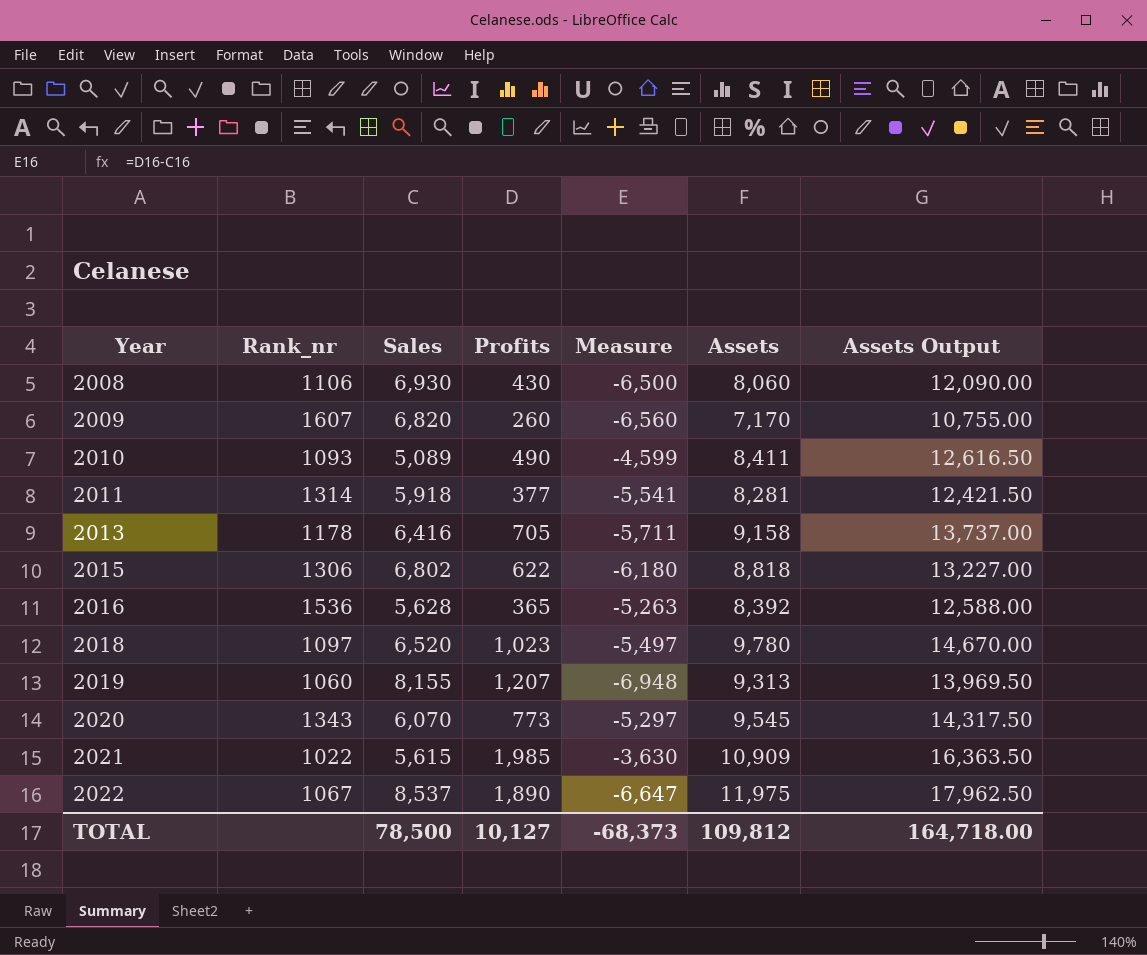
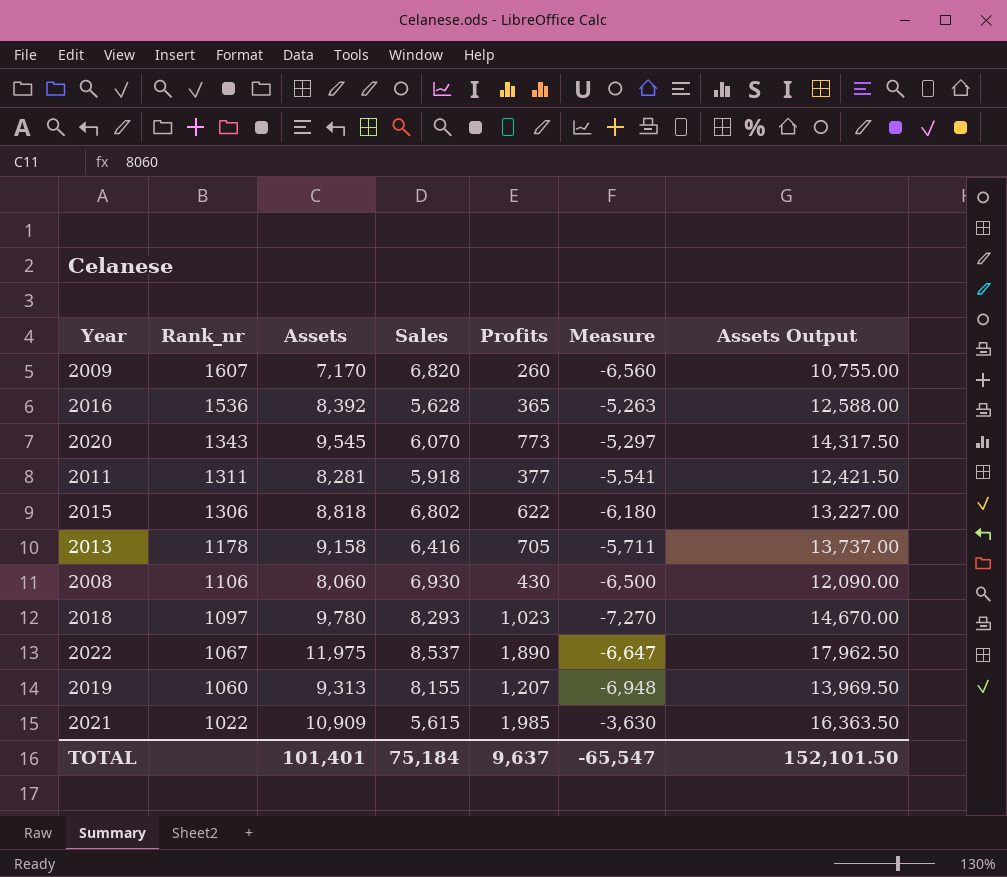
row order: Year ascending -> Rank_nr descending
column Assets | position: 6 -> 3
row 2010: 1093 | 5,089 | 490 | -4,599 | 8,411 | 12,616.50 -> none
2011 | Rank_nr: 1314 -> 1311
2018 | Sales: 6,520 -> 8,293
2018 | Measure: -5,497 -> -7,270
TOTAL | Assets: 109,812 -> 101,401
TOTAL | Sales: 78,500 -> 75,184
TOTAL | Profits: 10,127 -> 9,637
TOTAL | Measure: -68,373 -> -65,547
TOTAL | Assets Output: 164,718.00 -> 152,101.50

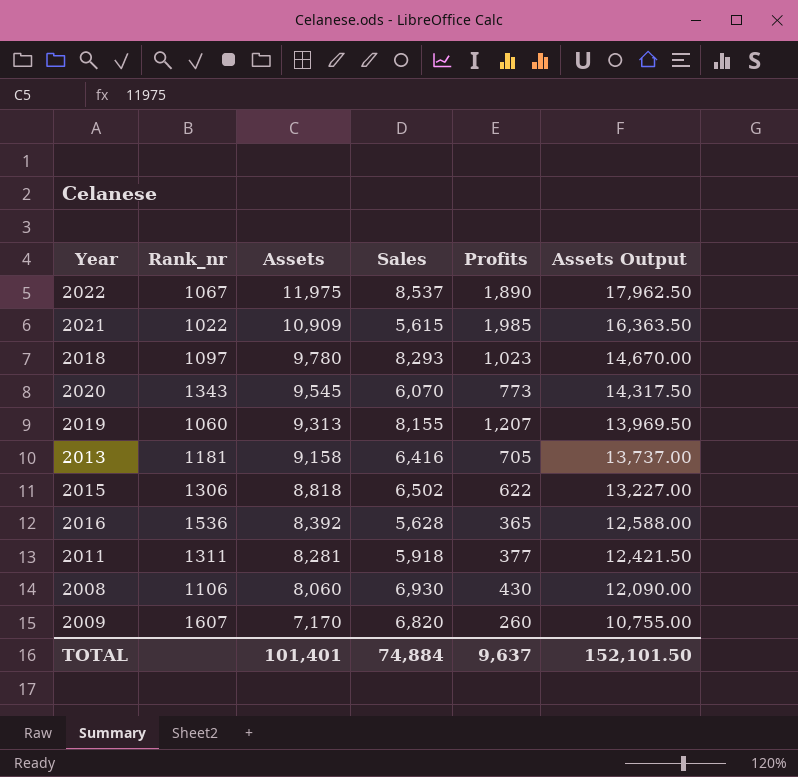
row order: Rank_nr descending -> Assets descending
column Measure | formula: [Profits] - [Sales] -> none
2013 | Rank_nr: 1178 -> 1181
2015 | Sales: 6,802 -> 6,502
TOTAL | Sales: 75,184 -> 74,884

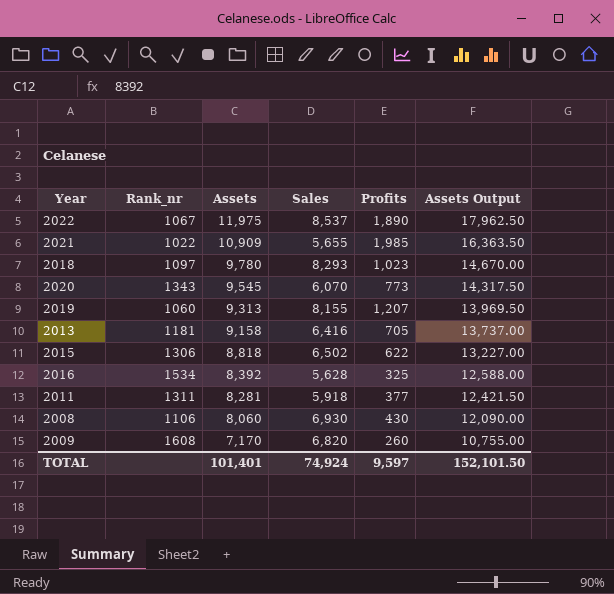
2021 | Sales: 5,615 -> 5,655
2016 | Rank_nr: 1536 -> 1534
2016 | Profits: 365 -> 325
2009 | Rank_nr: 1607 -> 1608
TOTAL | Sales: 74,884 -> 74,924
TOTAL | Profits: 9,637 -> 9,597

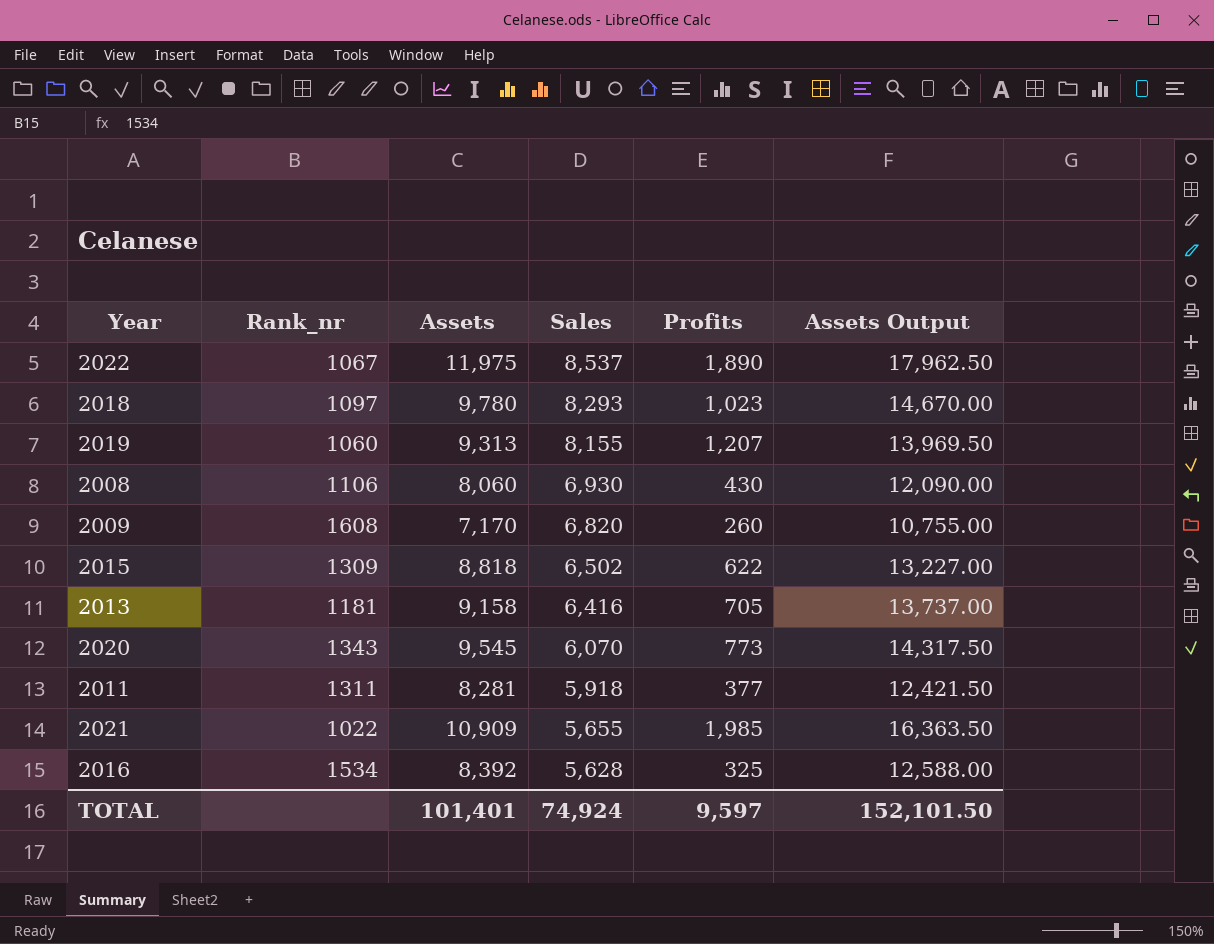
row order: Assets descending -> Sales descending
2015 | Rank_nr: 1306 -> 1309

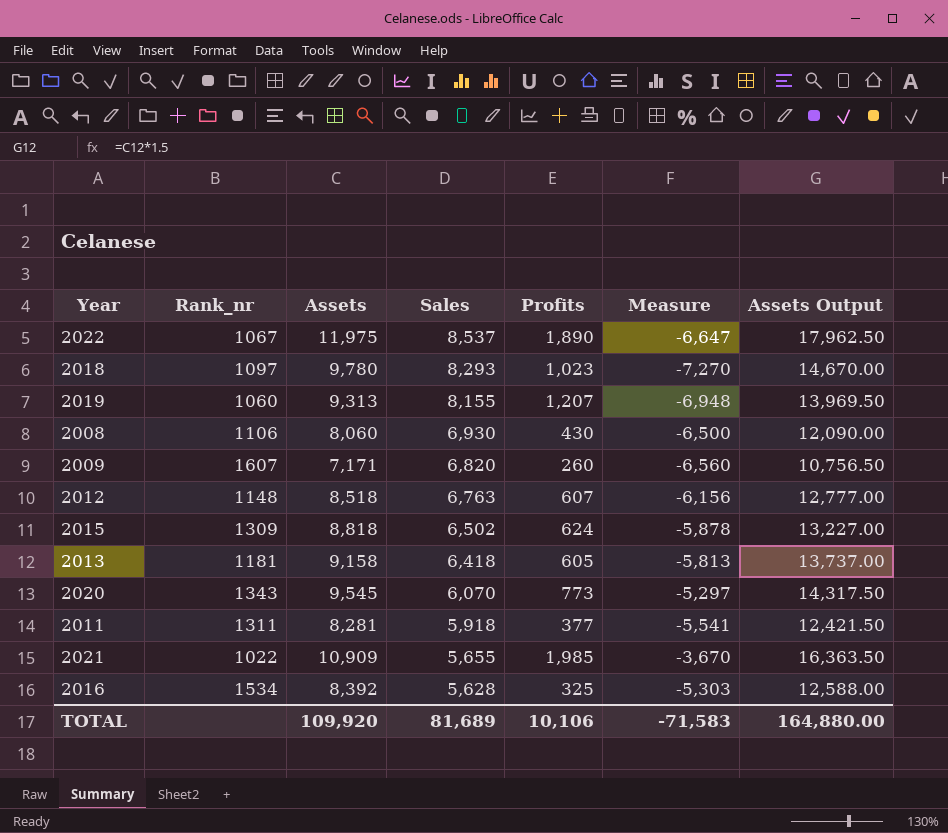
column Measure | formula: none -> [Profits] - [Sales]
2009 | Rank_nr: 1608 -> 1607
2009 | Assets: 7,170 -> 7,171
2009 | Assets Output: 10,755.00 -> 10,756.50
row 2012: none -> 1148 | 8,518 | 6,763 | 607 | -6,156 | 12,777.00
2015 | Profits: 622 -> 624
2013 | Sales: 6,416 -> 6,418
2013 | Profits: 705 -> 605
TOTAL | Assets: 101,401 -> 109,920
TOTAL | Sales: 74,924 -> 81,689
TOTAL | Profits: 9,597 -> 10,106
TOTAL | Assets Output: 152,101.50 -> 164,880.00

